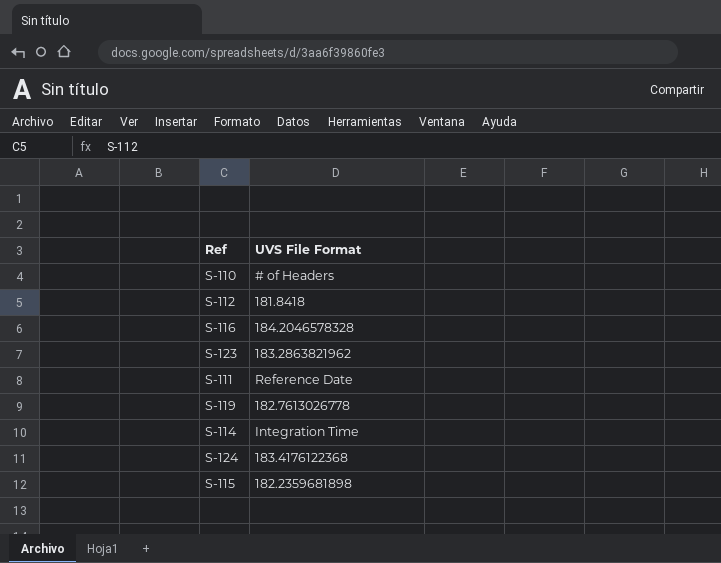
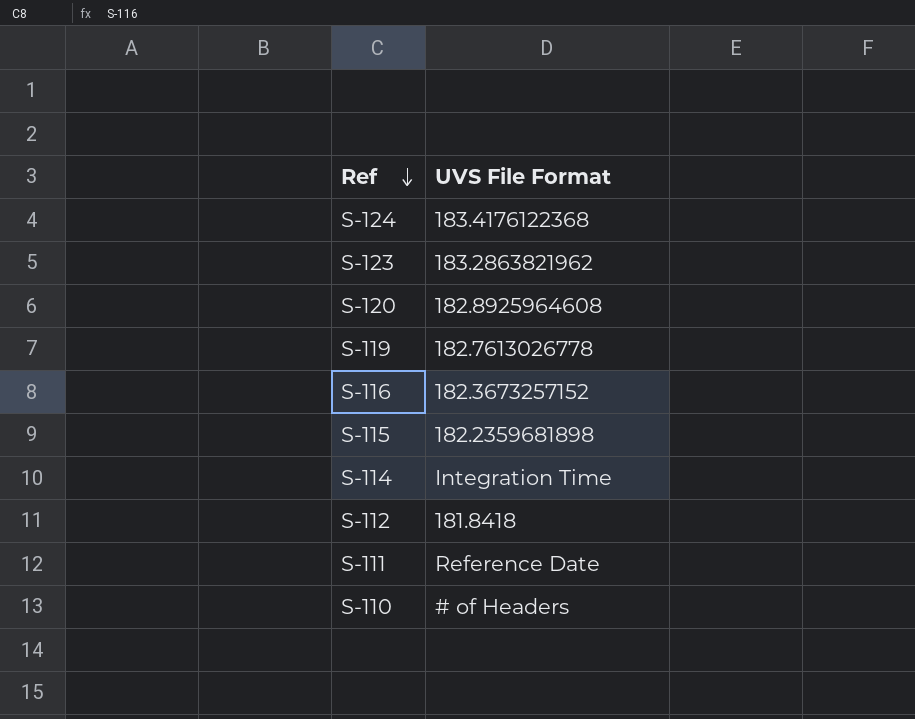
row order: none -> Ref descending
row S-120: none -> 182.8925964608
S-116 | UVS File Format: 184.2046578328 -> 182.3673257152

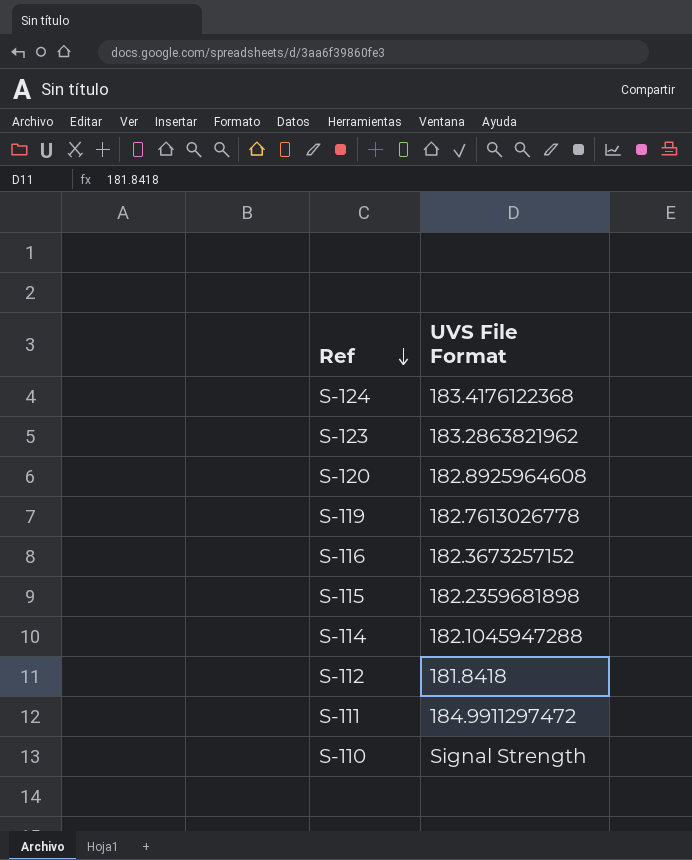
S-114 | UVS File Format: Integration Time -> 182.1045947288
S-111 | UVS File Format: Reference Date -> 184.9911297472
S-110 | UVS File Format: # of Headers -> Signal Strength

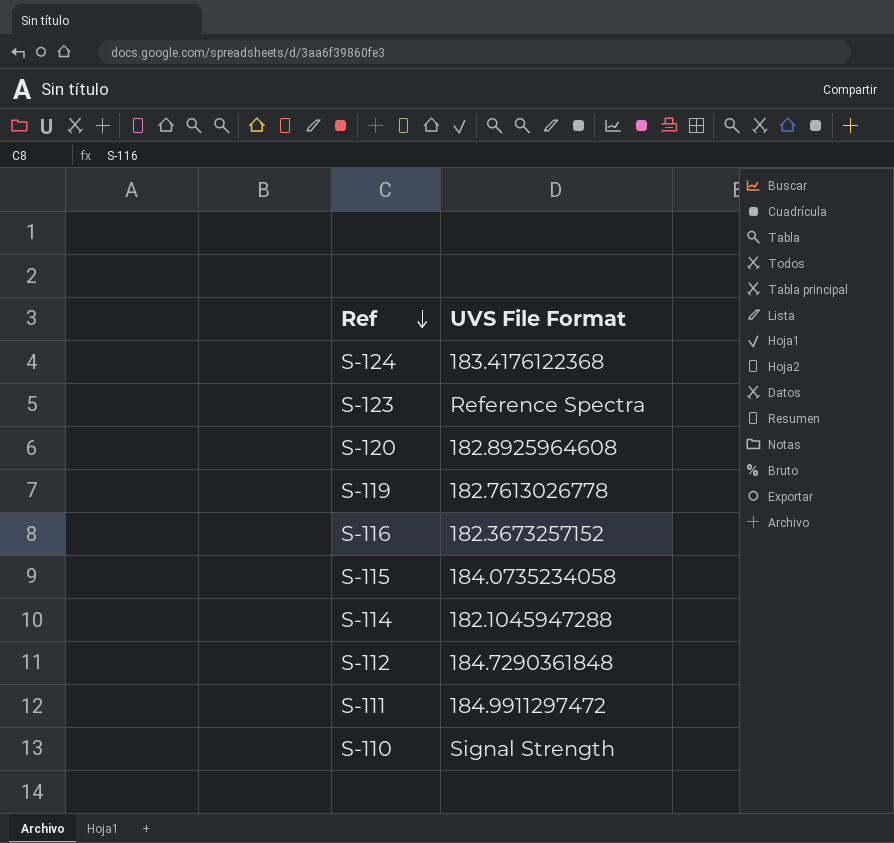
S-123 | UVS File Format: 183.2863821962 -> Reference Spectra
S-115 | UVS File Format: 182.2359681898 -> 184.0735234058
S-112 | UVS File Format: 181.8418 -> 184.7290361848

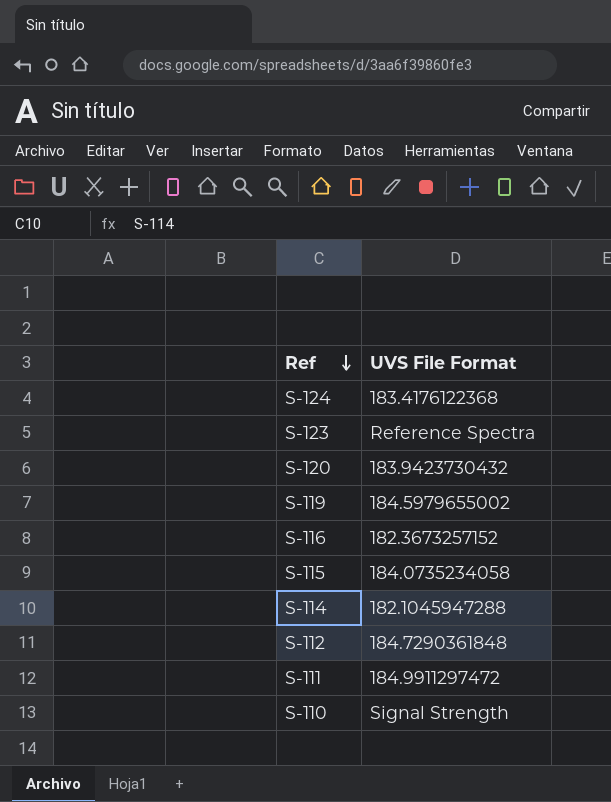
S-120 | UVS File Format: 182.8925964608 -> 183.9423730432
S-119 | UVS File Format: 182.7613026778 -> 184.5979655002

